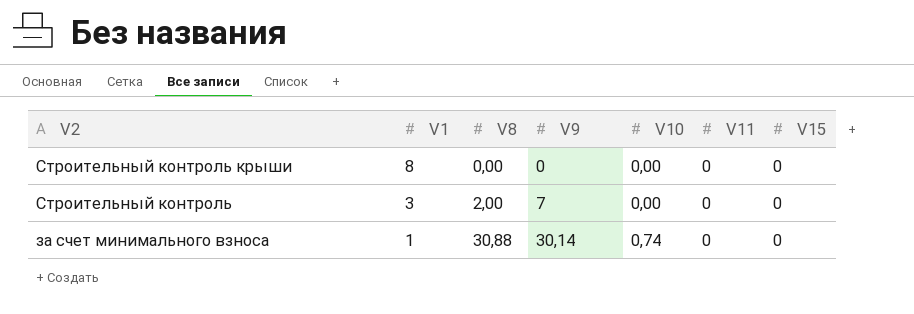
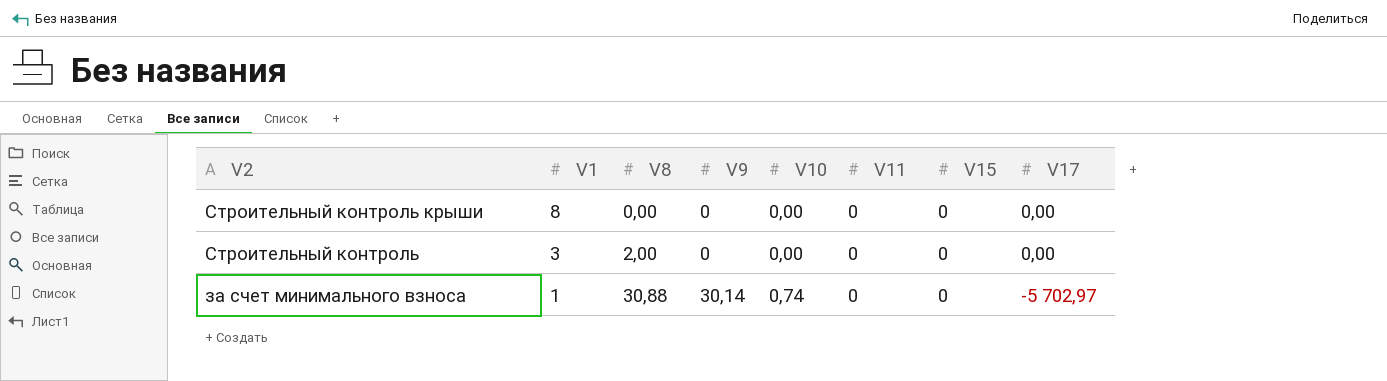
column V17 | position: none -> 8
Строительный контроль | V9: 7 -> 0

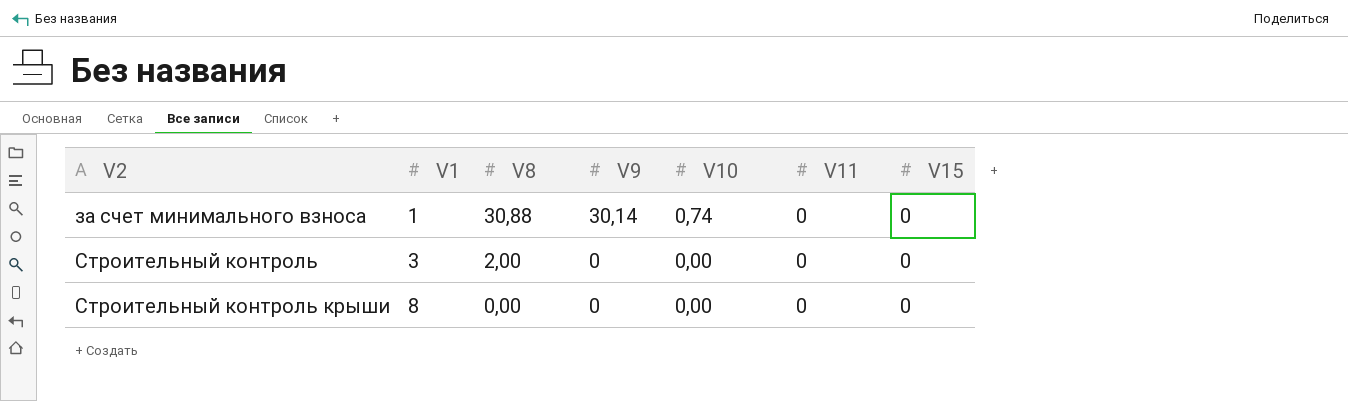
row order: V2 descending -> V2 ascending
column V17 | position: 8 -> none

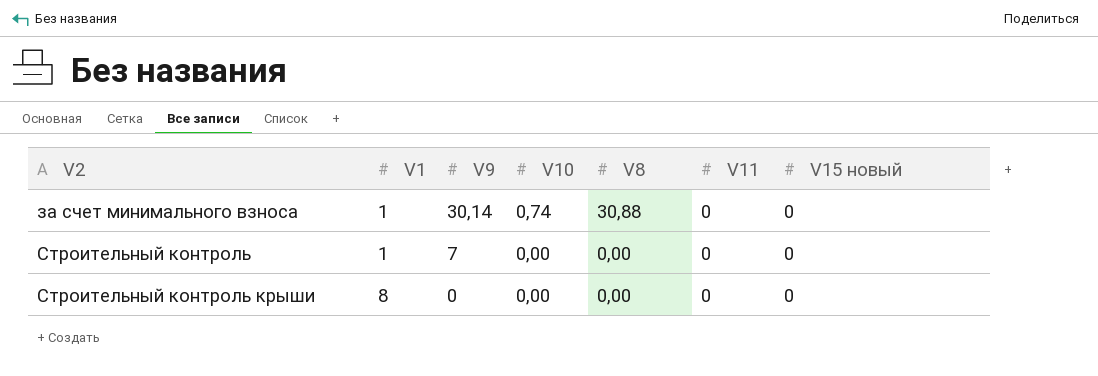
column V8 | position: 3 -> 5
column name: V15 -> V15 новый
Строительный контроль | V1: 3 -> 1
Строительный контроль | V9: 0 -> 7
Строительный контроль | V8: 2,00 -> 0,00

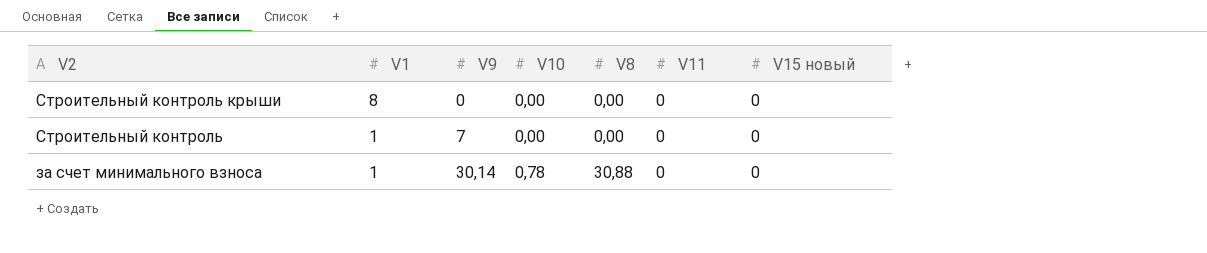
row order: V2 ascending -> V2 descending
за счет минимального взноса | V10: 0,74 -> 0,78

